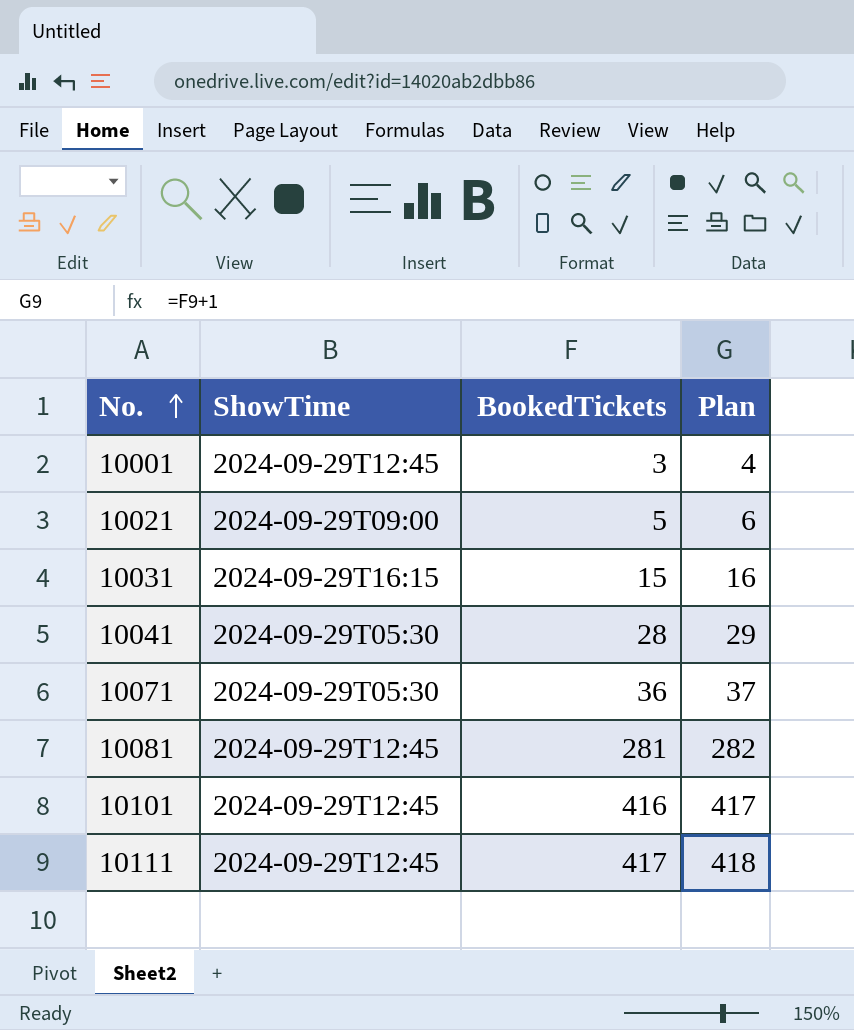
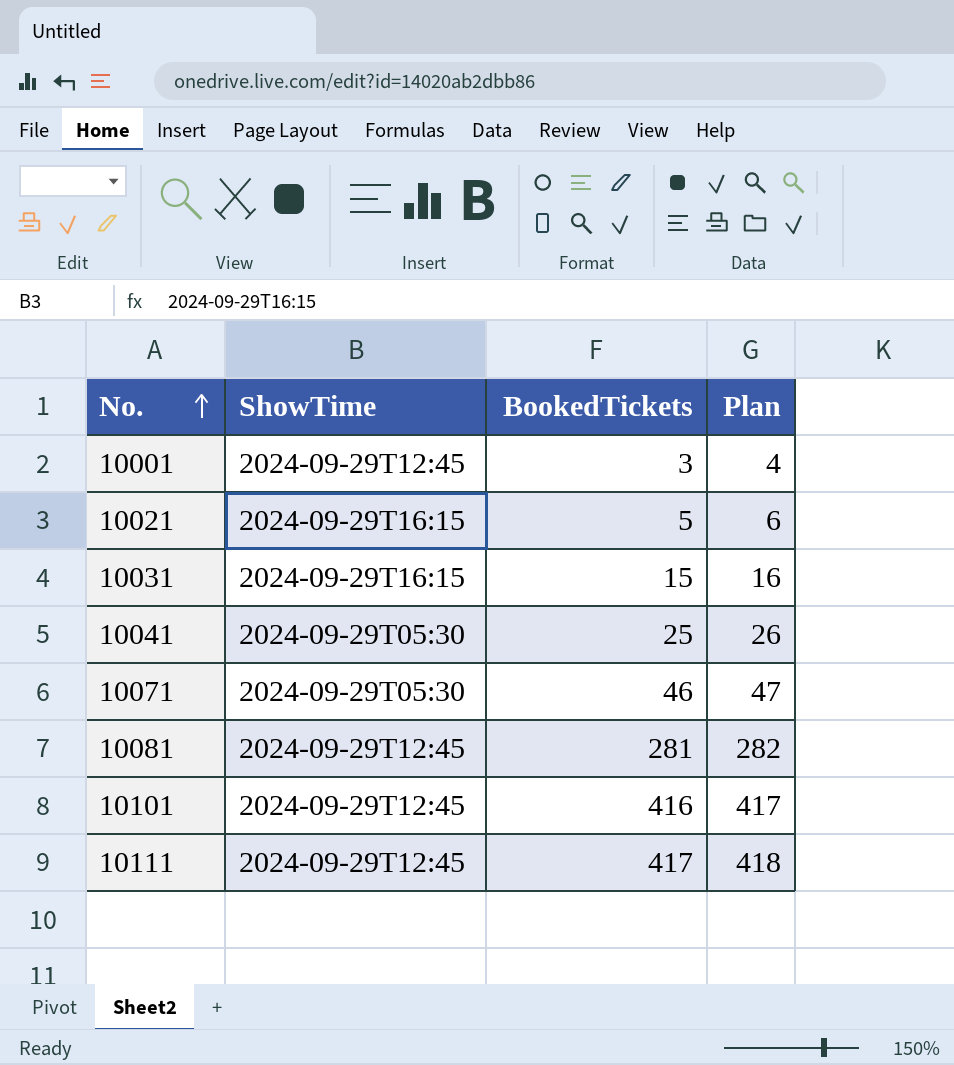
10021 | ShowTime: 2024-09-29T09:00 -> 2024-09-29T16:15
10041 | BookedTickets: 28 -> 25
10041 | Plan: 29 -> 26
10071 | BookedTickets: 36 -> 46
10071 | Plan: 37 -> 47

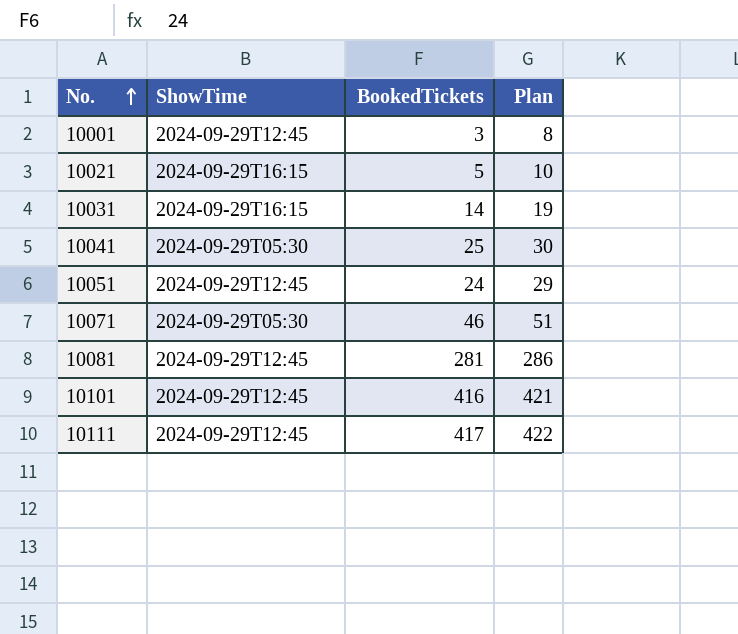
column Plan | formula: [BookedTickets] + 1 -> [BookedTickets] + 5
10031 | BookedTickets: 15 -> 14
row 10051: none -> 2024-09-29T12:45 | 24 | 29

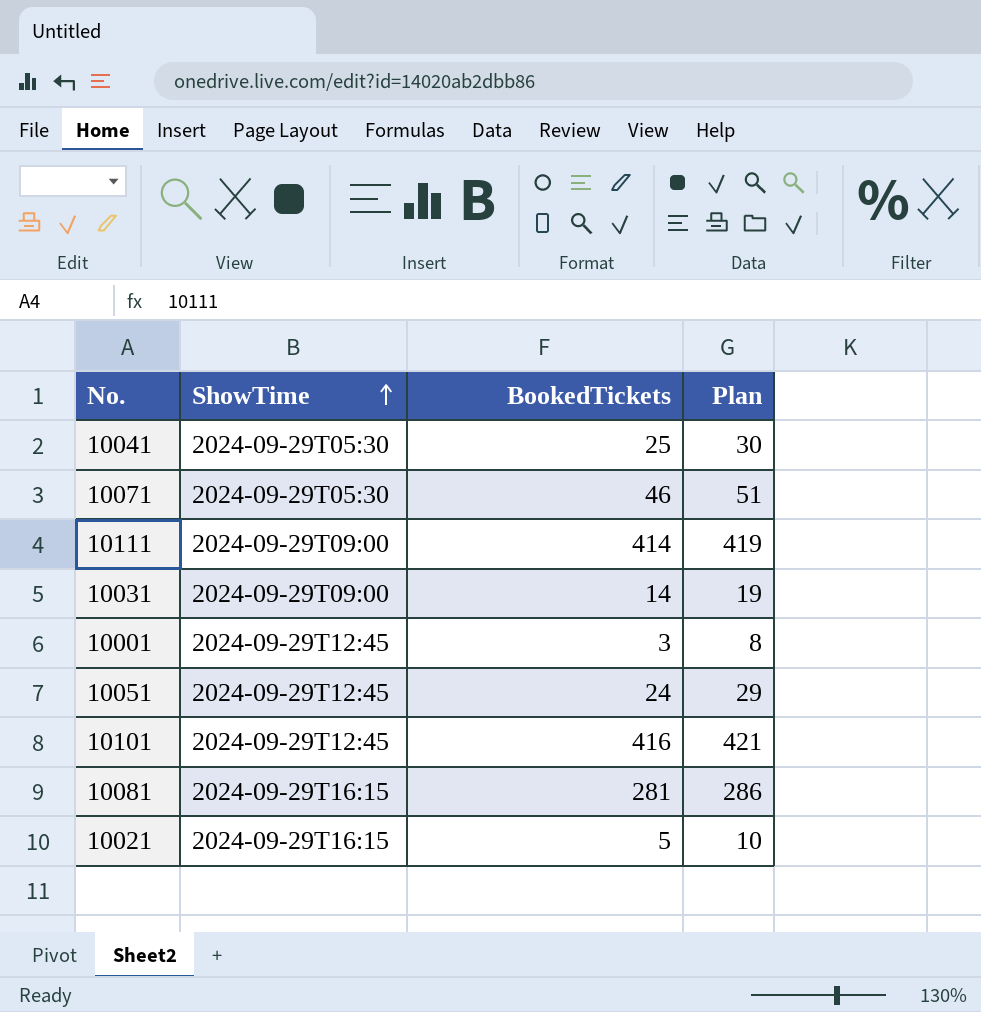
row order: No. ascending -> ShowTime ascending
10111 | ShowTime: 2024-09-29T12:45 -> 2024-09-29T09:00
10111 | BookedTickets: 417 -> 414
10111 | Plan: 422 -> 419
10031 | ShowTime: 2024-09-29T16:15 -> 2024-09-29T09:00
10081 | ShowTime: 2024-09-29T12:45 -> 2024-09-29T16:15

